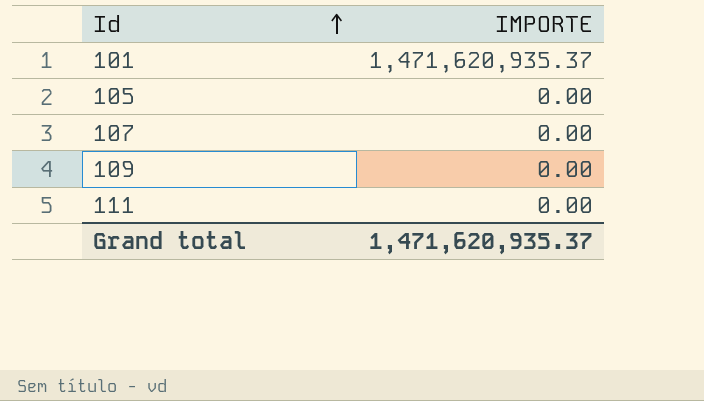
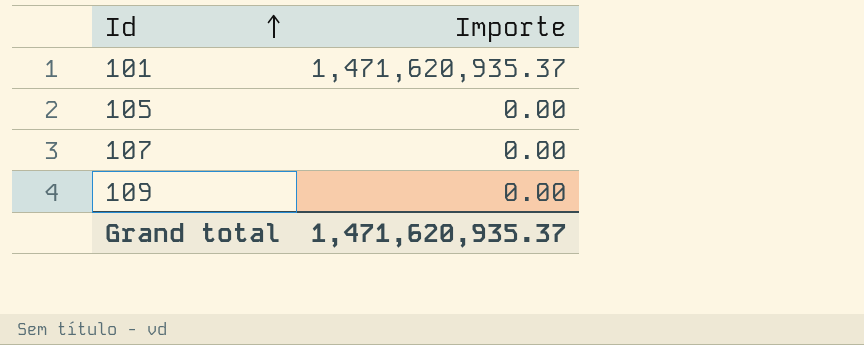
column name: IMPORTE -> Importe
row 111: 0.00 -> none

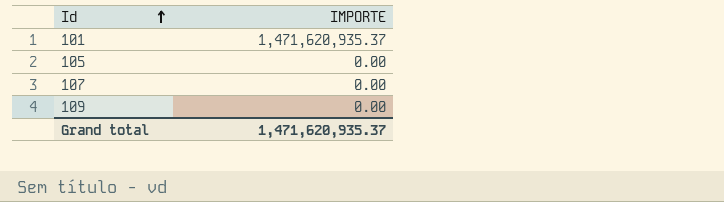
column name: Importe -> IMPORTE

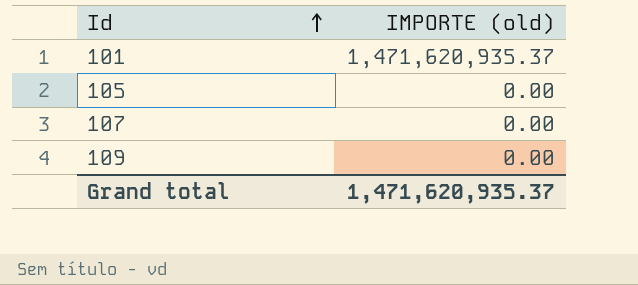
column name: IMPORTE -> IMPORTE (old)

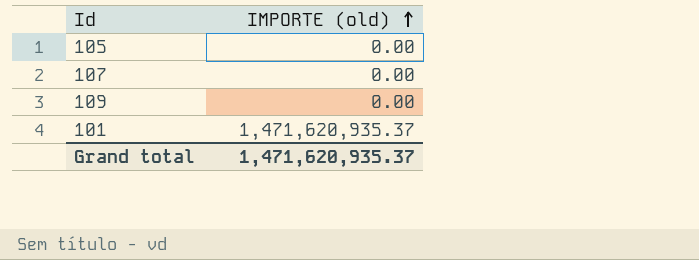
row order: Id ascending -> IMPORTE (old) ascending

